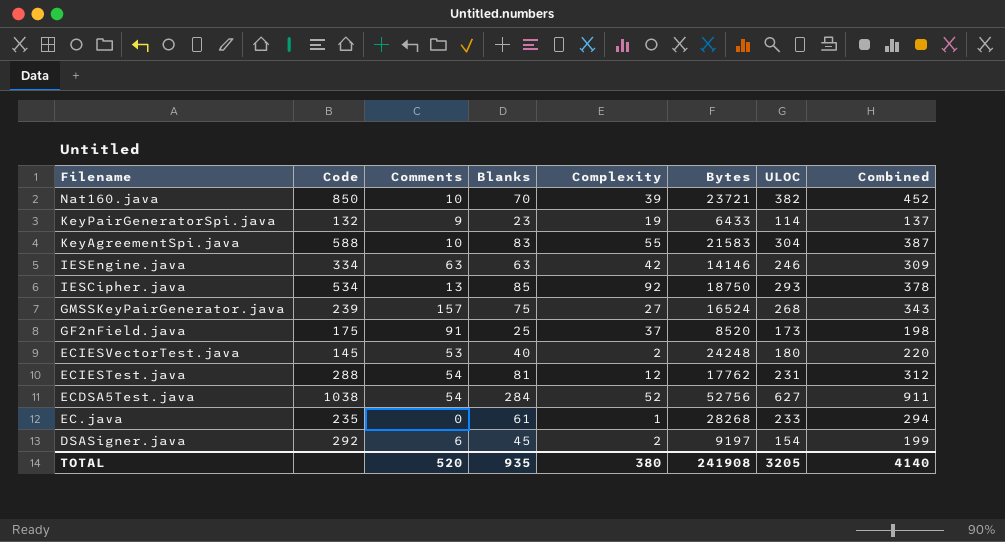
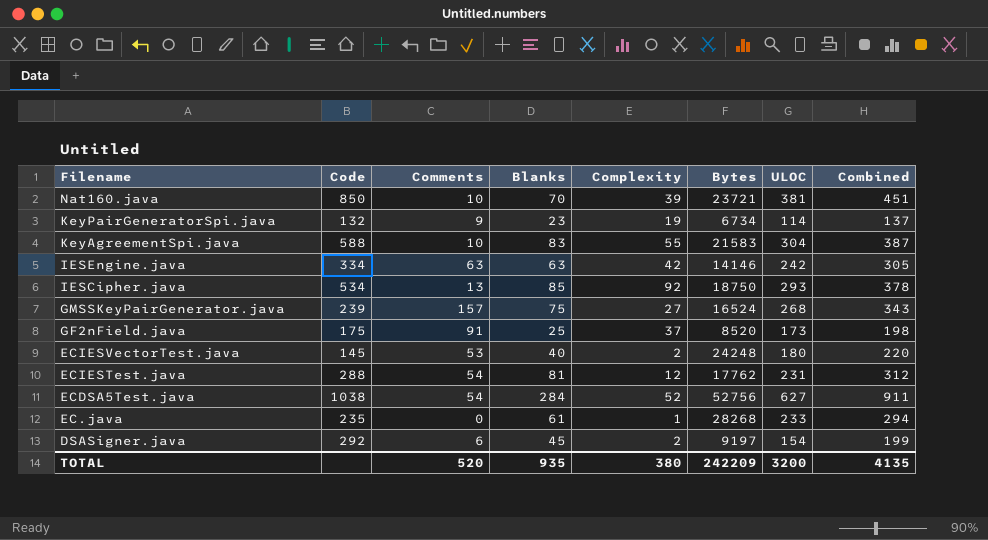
Nat160.java | ULOC: 382 -> 381
Nat160.java | Combined: 452 -> 451
KeyPairGeneratorSpi.java | Bytes: 6433 -> 6734
IESEngine.java | ULOC: 246 -> 242
IESEngine.java | Combined: 309 -> 305
TOTAL | Bytes: 241908 -> 242209
TOTAL | ULOC: 3205 -> 3200
TOTAL | Combined: 4140 -> 4135

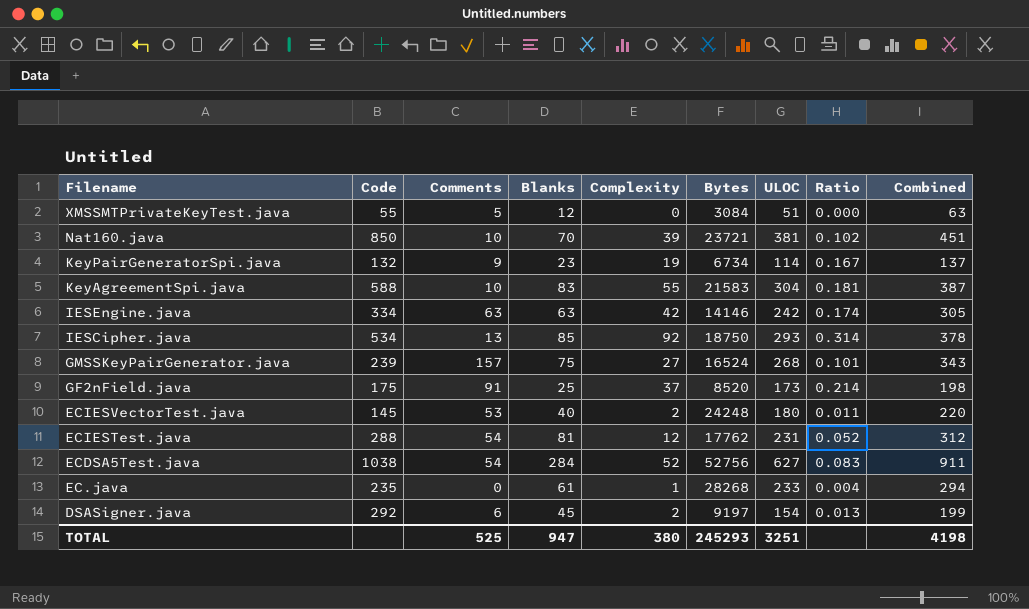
column Ratio | formula: none -> [Complexity] / [ULOC]
row XMSSMTPrivateKeyTest.java: none -> 55 | 5 | 12 | 0 | 3084 | 51 | 0.000 | 63
TOTAL | Comments: 520 -> 525
TOTAL | Blanks: 935 -> 947
TOTAL | Bytes: 242209 -> 245293
TOTAL | ULOC: 3200 -> 3251
TOTAL | Combined: 4135 -> 4198

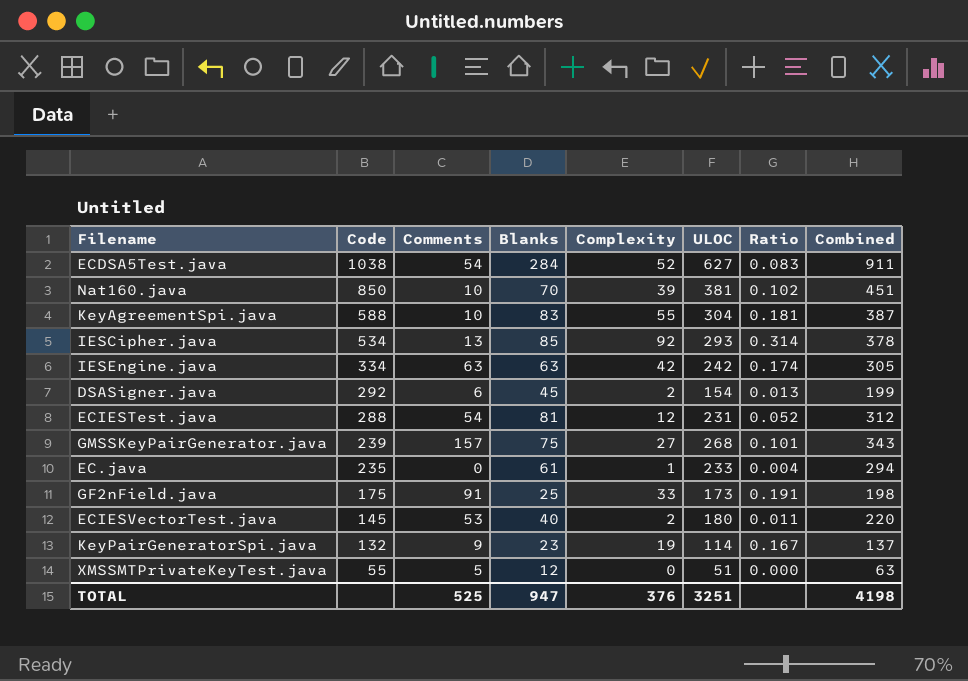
row order: Filename descending -> Code descending
column Bytes | position: 6 -> none
GF2nField.java | Complexity: 37 -> 33
GF2nField.java | Ratio: 0.214 -> 0.191
TOTAL | Complexity: 380 -> 376

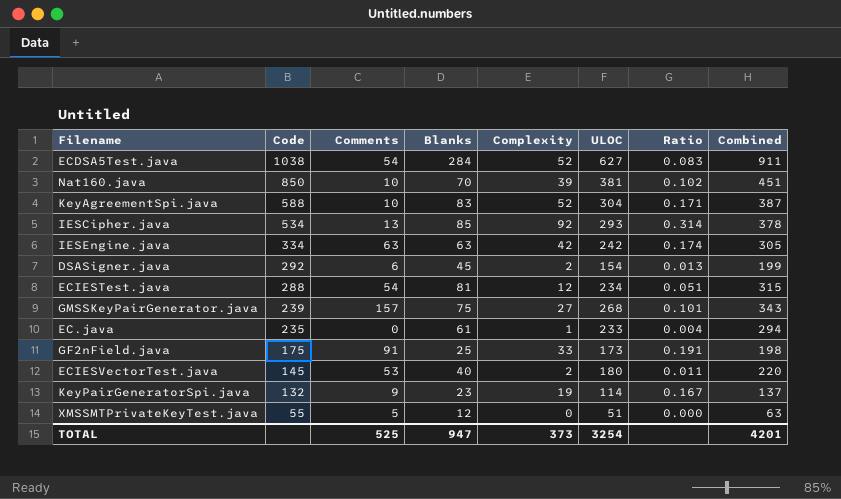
KeyAgreementSpi.java | Complexity: 55 -> 52
KeyAgreementSpi.java | Ratio: 0.181 -> 0.171
ECIESTest.java | ULOC: 231 -> 234
ECIESTest.java | Ratio: 0.052 -> 0.051
ECIESTest.java | Combined: 312 -> 315
TOTAL | Complexity: 376 -> 373
TOTAL | ULOC: 3251 -> 3254
TOTAL | Combined: 4198 -> 4201

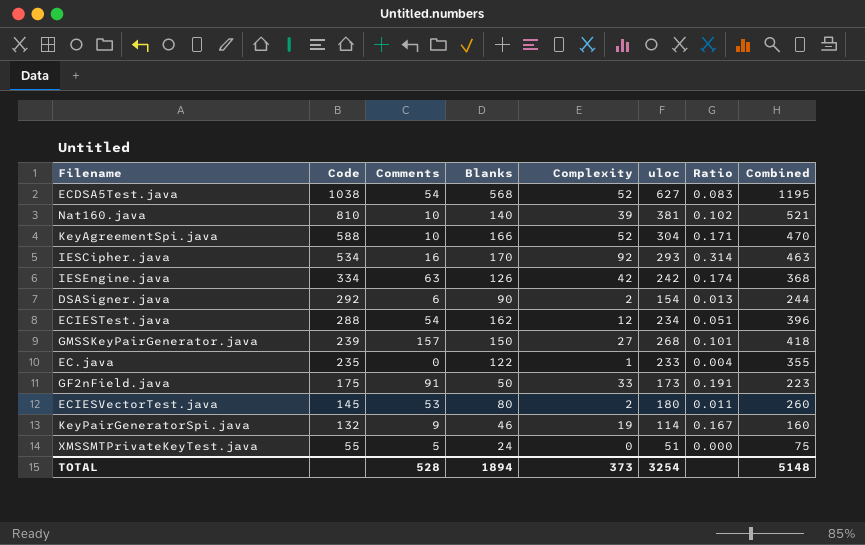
column name: ULOC -> uloc
ECDSA5Test.java | Blanks: 284 -> 568
ECDSA5Test.java | Combined: 911 -> 1195
Nat160.java | Code: 850 -> 810
Nat160.java | Blanks: 70 -> 140
Nat160.java | Combined: 451 -> 521
KeyAgreementSpi.java | Blanks: 83 -> 166
KeyAgreementSpi.java | Combined: 387 -> 470
IESCipher.java | Comments: 13 -> 16
IESCipher.java | Blanks: 85 -> 170
IESCipher.java | Combined: 378 -> 463
IESEngine.java | Blanks: 63 -> 126
IESEngine.java | Combined: 305 -> 368
DSASigner.java | Blanks: 45 -> 90
DSASigner.java | Combined: 199 -> 244
ECIESTest.java | Blanks: 81 -> 162
ECIESTest.java | Combined: 315 -> 396
GMSSKeyPairGenerator.java | Blanks: 75 -> 150
GMSSKeyPairGenerator.java | Combined: 343 -> 418
EC.java | Blanks: 61 -> 122
EC.java | Combined: 294 -> 355
GF2nField.java | Blanks: 25 -> 50
GF2nField.java | Combined: 198 -> 223
ECIESVectorTest.java | Blanks: 40 -> 80
ECIESVectorTest.java | Combined: 220 -> 260
KeyPairGeneratorSpi.java | Blanks: 23 -> 46
KeyPairGeneratorSpi.java | Combined: 137 -> 160
XMSSMTPrivateKeyTest.java | Blanks: 12 -> 24
XMSSMTPrivateKeyTest.java | Combined: 63 -> 75
TOTAL | Comments: 525 -> 528
TOTAL | Blanks: 947 -> 1894
TOTAL | Combined: 4201 -> 5148

